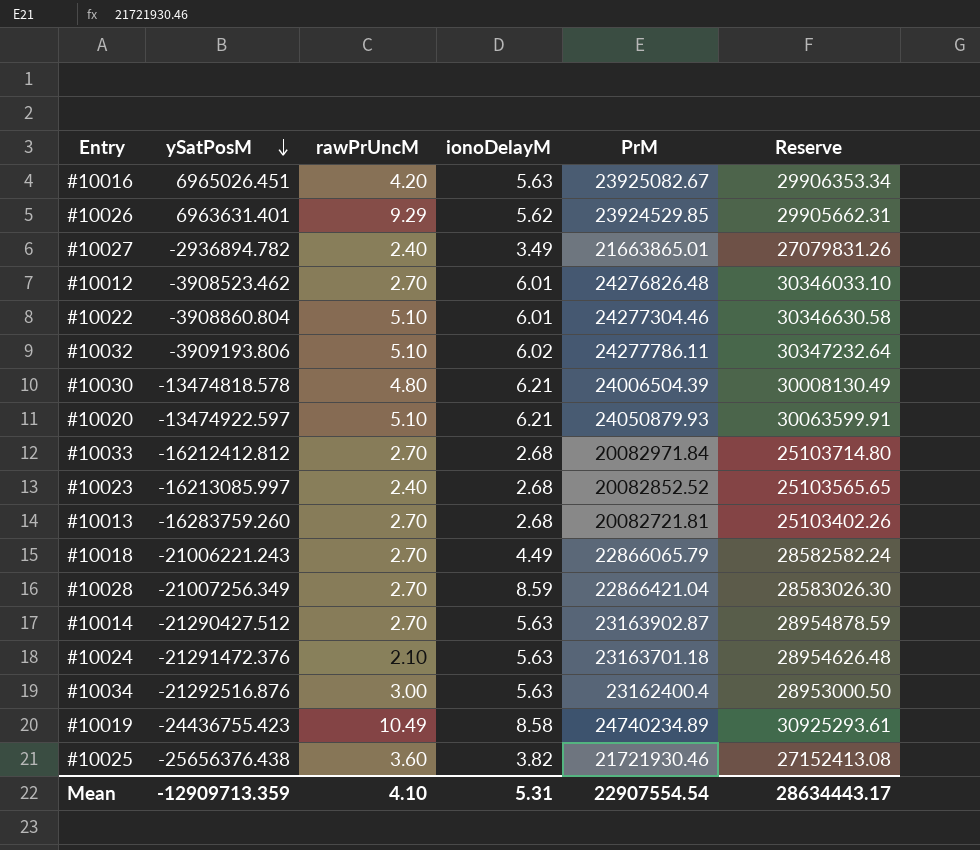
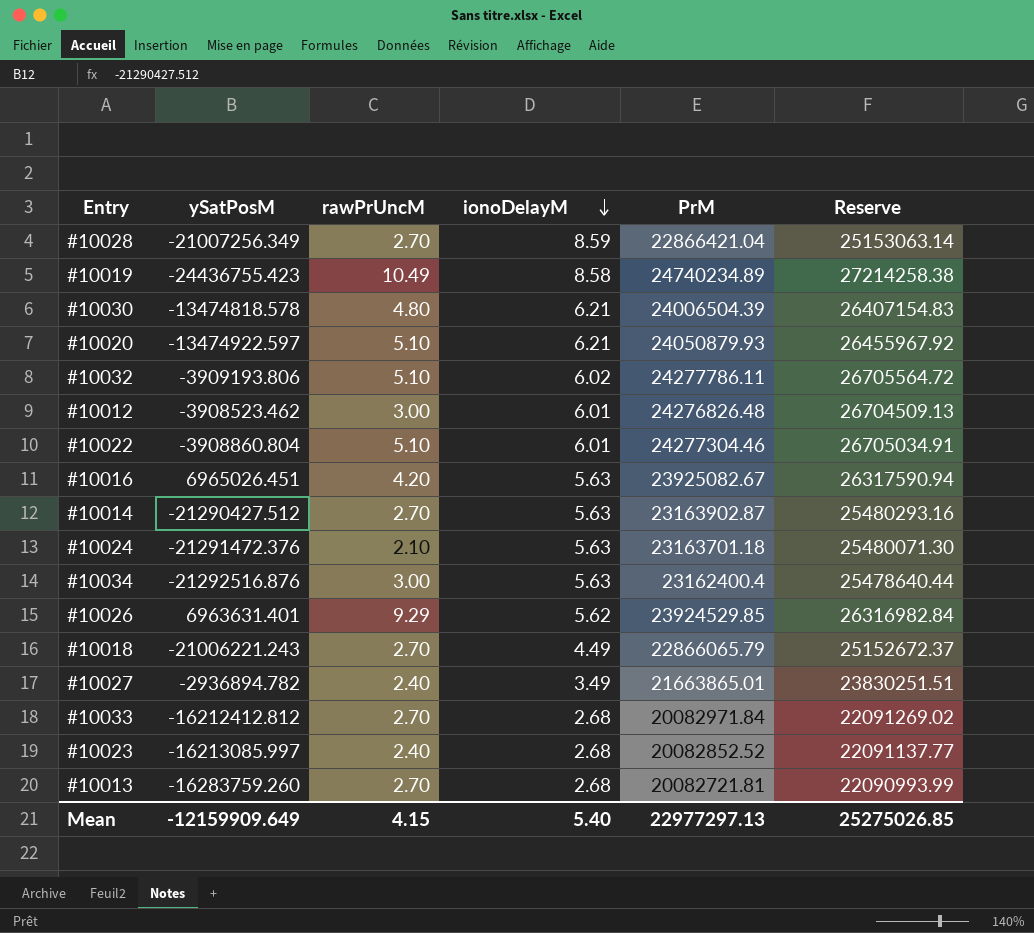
row order: ySatPosM descending -> ionoDelayM descending
column Reserve | formula: [PrM] * 1.25 -> [PrM] * 1.1
row #10025: -25656376.438 | 3.60 | 3.82 | 21721930.46 | 27152413.08 -> none
#10012 | rawPrUncM: 2.70 -> 3.00
Mean | ySatPosM: -12909713.359 -> -12159909.649
Mean | rawPrUncM: 4.10 -> 4.15
Mean | ionoDelayM: 5.31 -> 5.40
Mean | PrM: 22907554.54 -> 22977297.13
Mean | Reserve: 28634443.17 -> 25275026.85

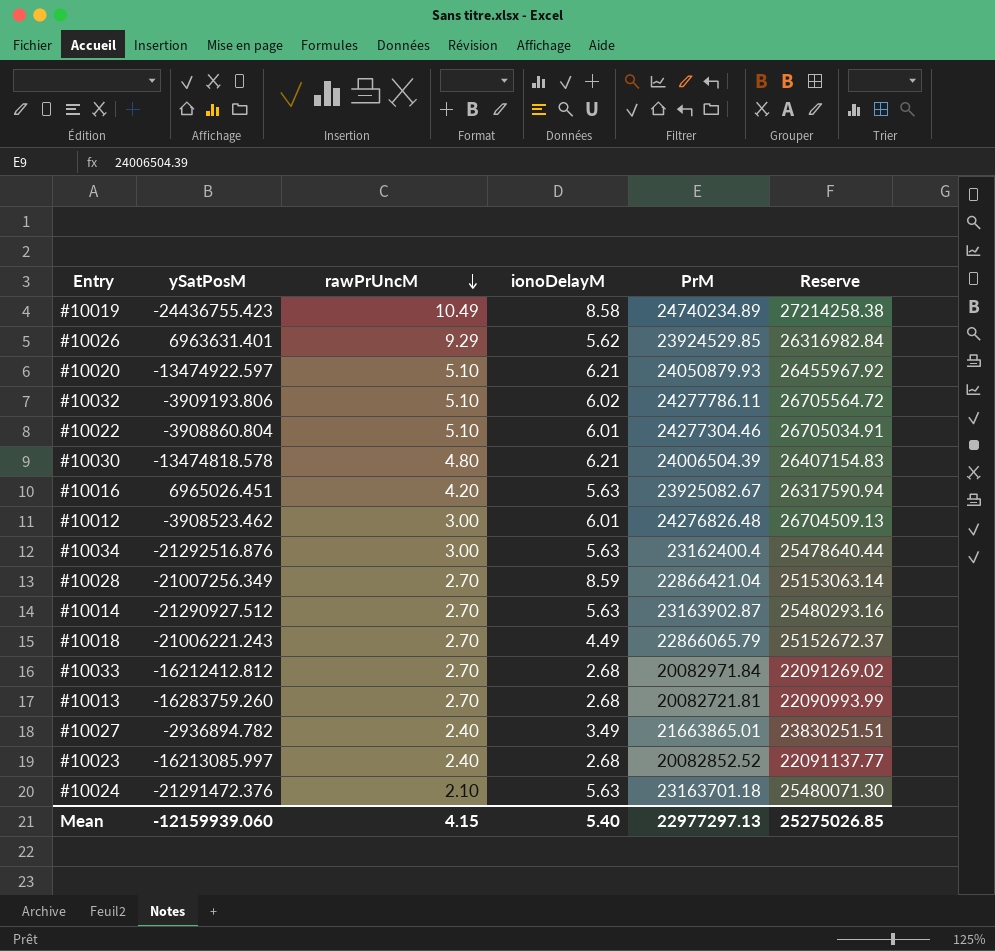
row order: ionoDelayM descending -> rawPrUncM descending
#10014 | ySatPosM: -21290427.512 -> -21290927.512
Mean | ySatPosM: -12159909.649 -> -12159939.060

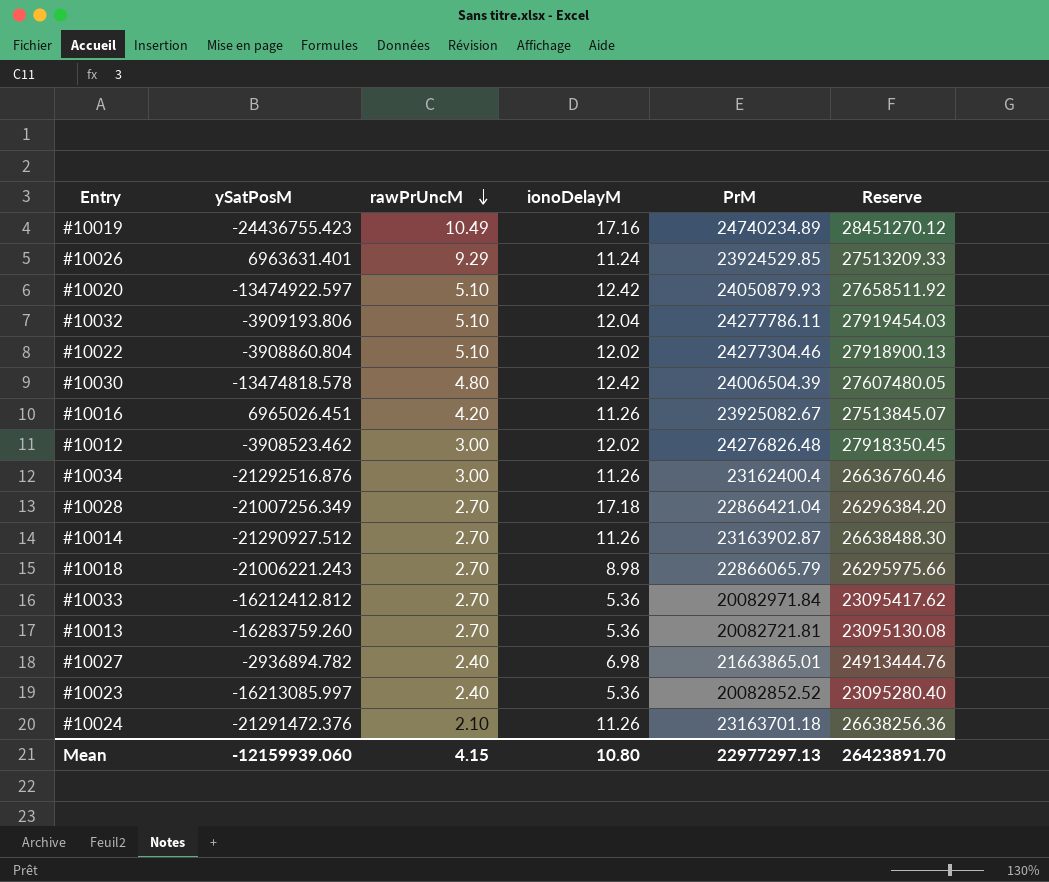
column Reserve | formula: [PrM] * 1.1 -> [PrM] * 1.15
#10019 | ionoDelayM: 8.58 -> 17.16
#10026 | ionoDelayM: 5.62 -> 11.24
#10020 | ionoDelayM: 6.21 -> 12.42
#10032 | ionoDelayM: 6.02 -> 12.04
#10022 | ionoDelayM: 6.01 -> 12.02
#10030 | ionoDelayM: 6.21 -> 12.42
#10016 | ionoDelayM: 5.63 -> 11.26
#10012 | ionoDelayM: 6.01 -> 12.02
#10034 | ionoDelayM: 5.63 -> 11.26
#10028 | ionoDelayM: 8.59 -> 17.18
#10014 | ionoDelayM: 5.63 -> 11.26
#10018 | ionoDelayM: 4.49 -> 8.98
#10033 | ionoDelayM: 2.68 -> 5.36
#10013 | ionoDelayM: 2.68 -> 5.36
#10027 | ionoDelayM: 3.49 -> 6.98
#10023 | ionoDelayM: 2.68 -> 5.36
#10024 | ionoDelayM: 5.63 -> 11.26
Mean | ionoDelayM: 5.40 -> 10.80
Mean | Reserve: 25275026.85 -> 26423891.70

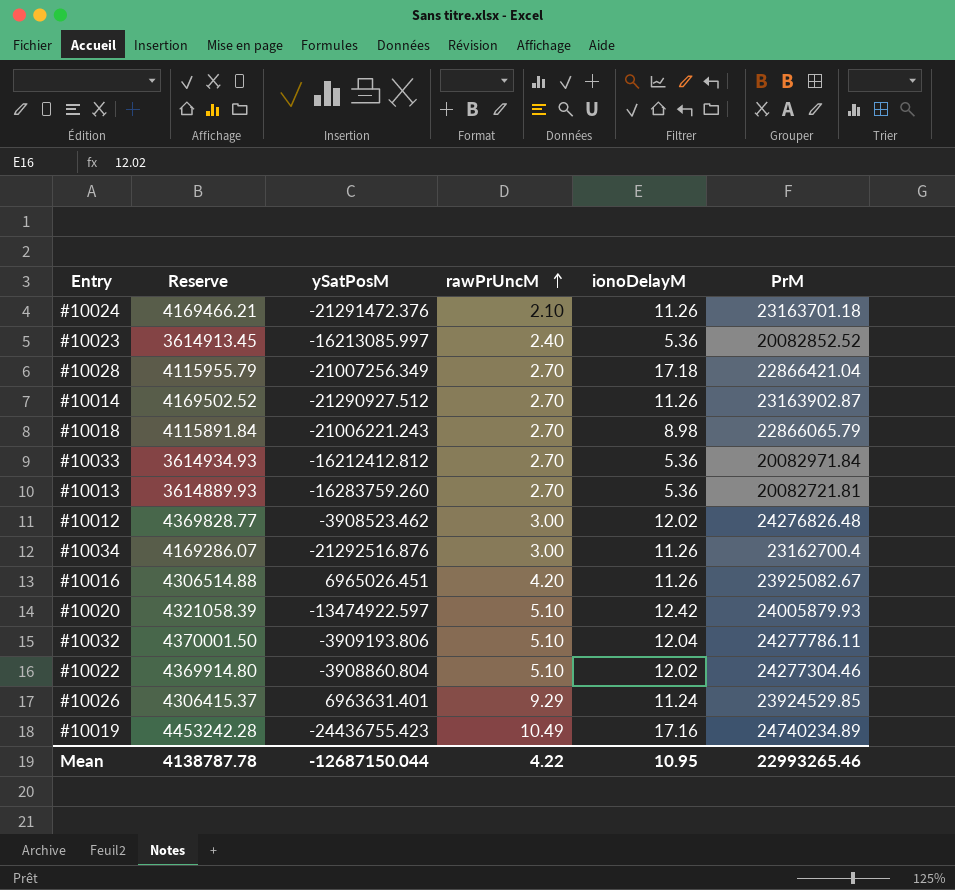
row order: rawPrUncM descending -> rawPrUncM ascending
column Reserve | formula: [PrM] * 1.15 -> [PrM] * 0.18
column Reserve | position: 6 -> 2
row #10030: -13474818.578 | 4.80 | 12.42 | 24006504.39 | 27607480.05 -> none
row #10027: -2936894.782 | 2.40 | 6.98 | 21663865.01 | 24913444.76 -> none
#10034 | PrM: 23162400.4 -> 23162700.4
#10020 | PrM: 24050879.93 -> 24005879.93
Mean | Reserve: 26423891.70 -> 4138787.78
Mean | ySatPosM: -12159939.060 -> -12687150.044
Mean | rawPrUncM: 4.15 -> 4.22
Mean | ionoDelayM: 10.80 -> 10.95
Mean | PrM: 22977297.13 -> 22993265.46

